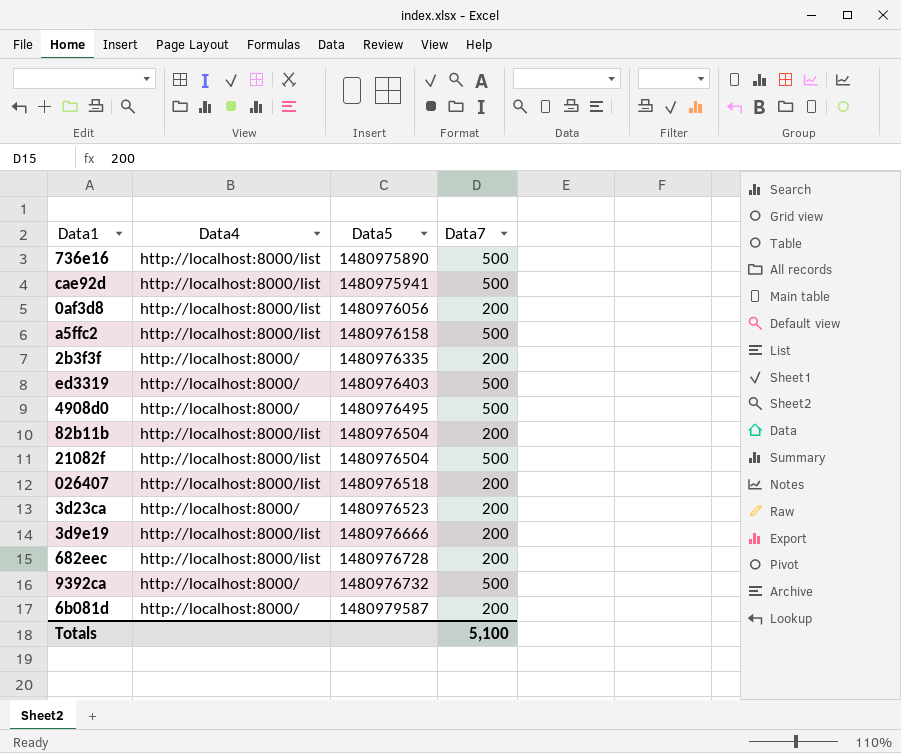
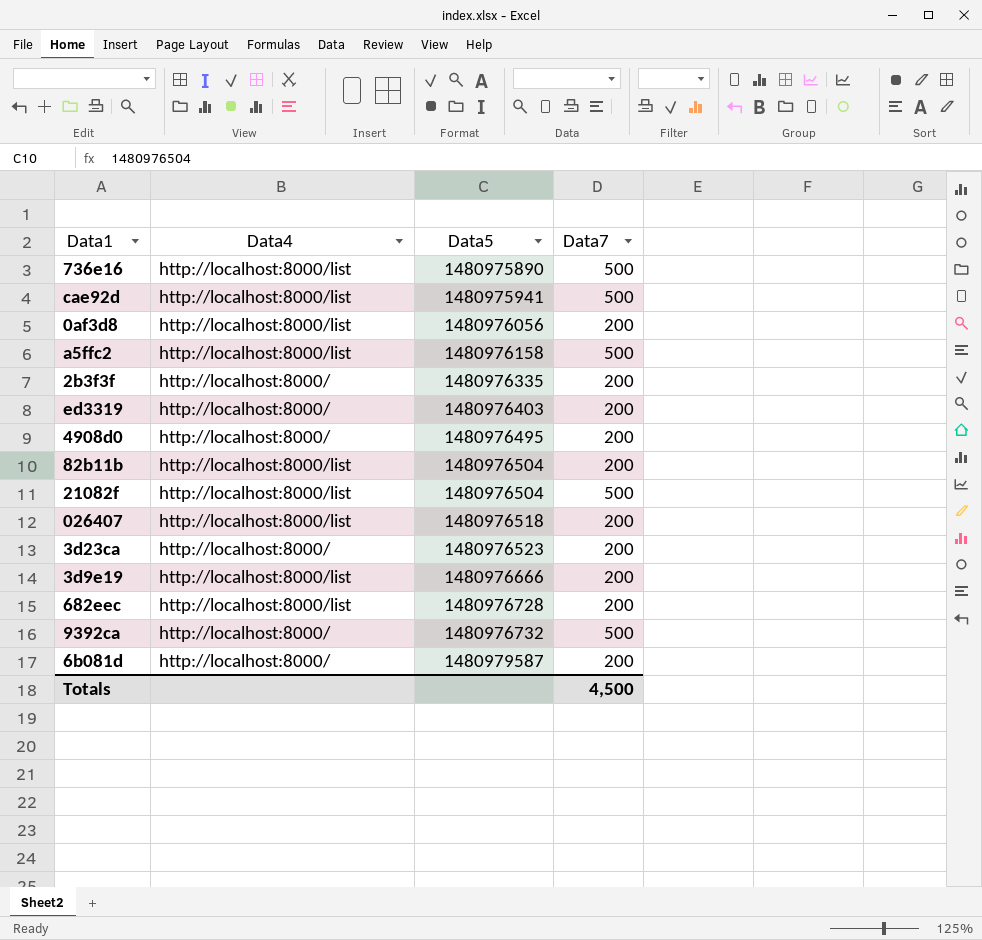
ed3319 | Data7: 500 -> 200
4908d0 | Data7: 500 -> 200
Totals | Data7: 5,100 -> 4,500

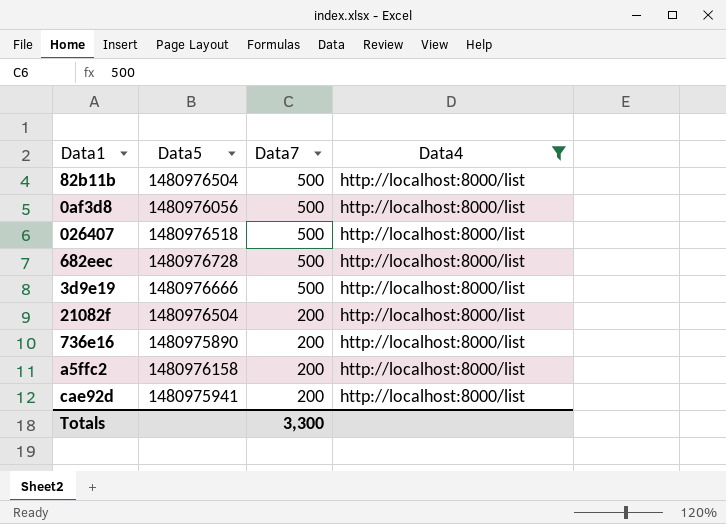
filter: none -> Data4 = http://localhost:8000/list
row order: Data5 ascending -> Data7 descending
column Data4 | position: 2 -> 4
82b11b | Data7: 200 -> 500
0af3d8 | Data7: 200 -> 500
026407 | Data7: 200 -> 500
682eec | Data7: 200 -> 500
3d9e19 | Data7: 200 -> 500
21082f | Data7: 500 -> 200
736e16 | Data7: 500 -> 200
a5ffc2 | Data7: 500 -> 200
cae92d | Data7: 500 -> 200
Totals | Data7: 4,500 -> 3,300

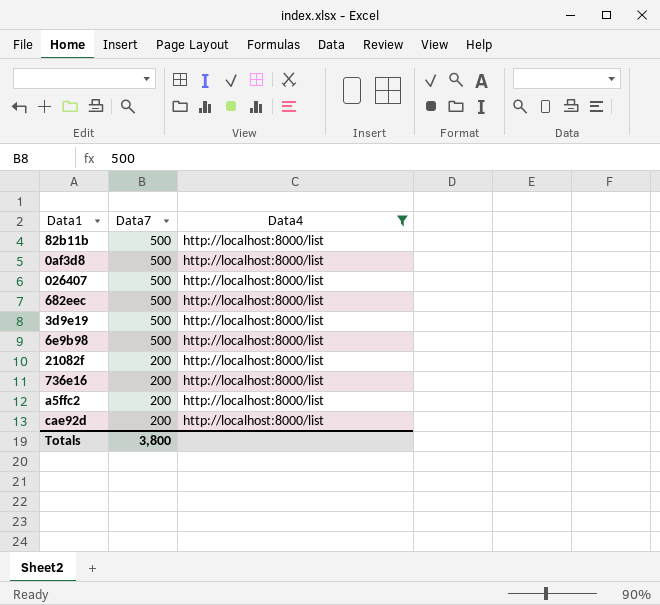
column Data5 | position: 2 -> none
row 6e9b98: none -> 500 | http://localhost:8000/list
Totals | Data7: 3,300 -> 3,800

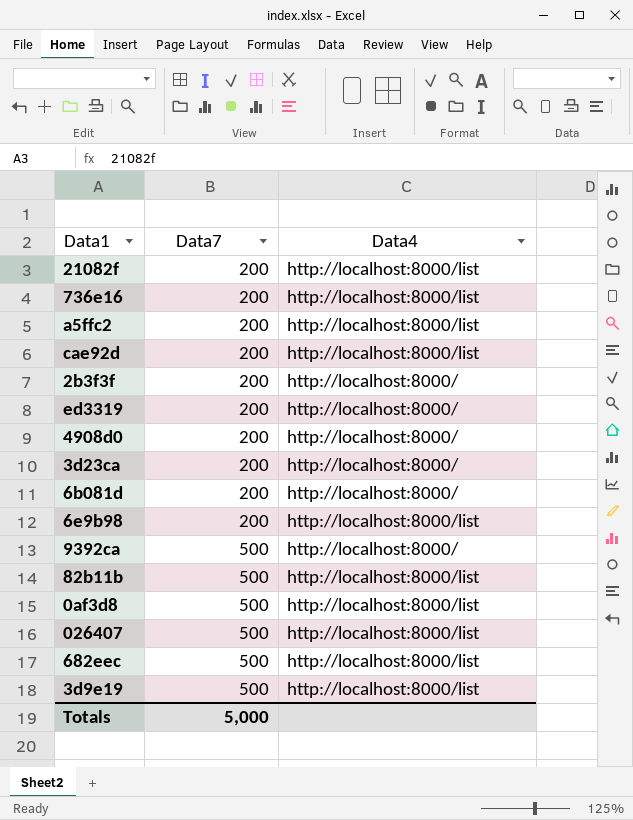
filter: Data4 = http://localhost:8000/list -> none
row order: Data7 descending -> Data7 ascending
6e9b98 | Data7: 500 -> 200
Totals | Data7: 3,800 -> 5,000

